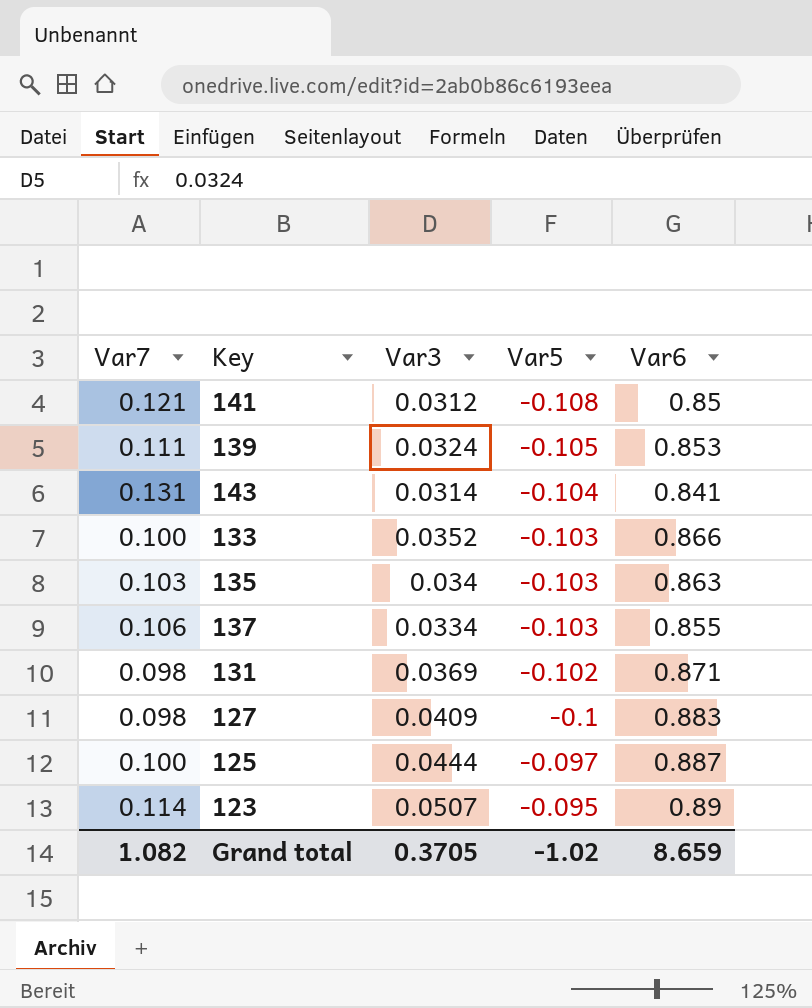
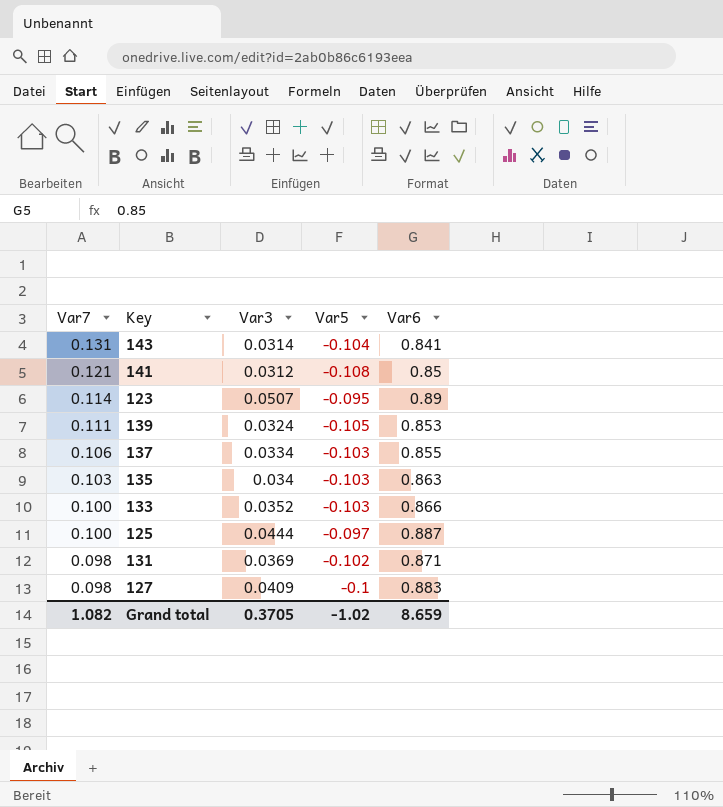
row order: Var5 ascending -> Var7 descending

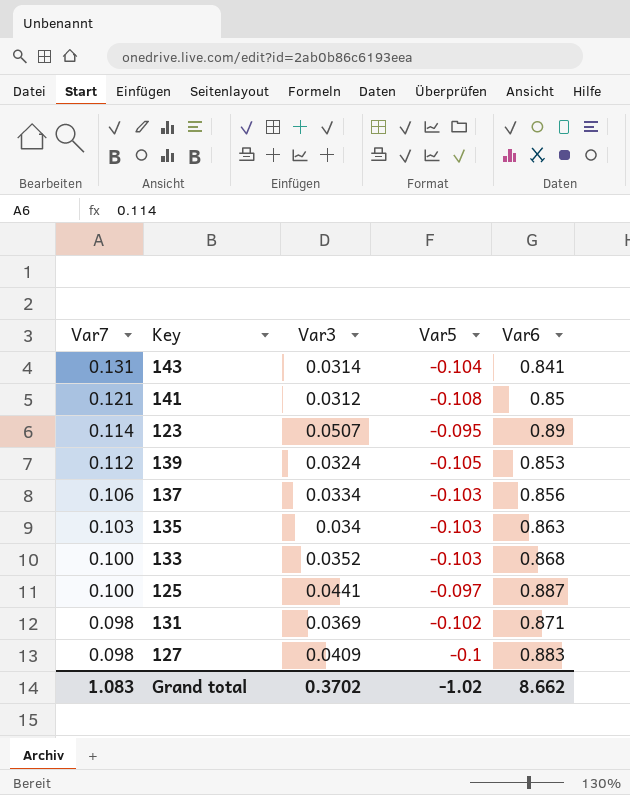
139 | Var7: 0.111 -> 0.112
137 | Var6: 0.855 -> 0.856
133 | Var6: 0.866 -> 0.868
125 | Var3: 0.0444 -> 0.0441
Grand total | Var7: 1.082 -> 1.083
Grand total | Var3: 0.3705 -> 0.3702
Grand total | Var6: 8.659 -> 8.662

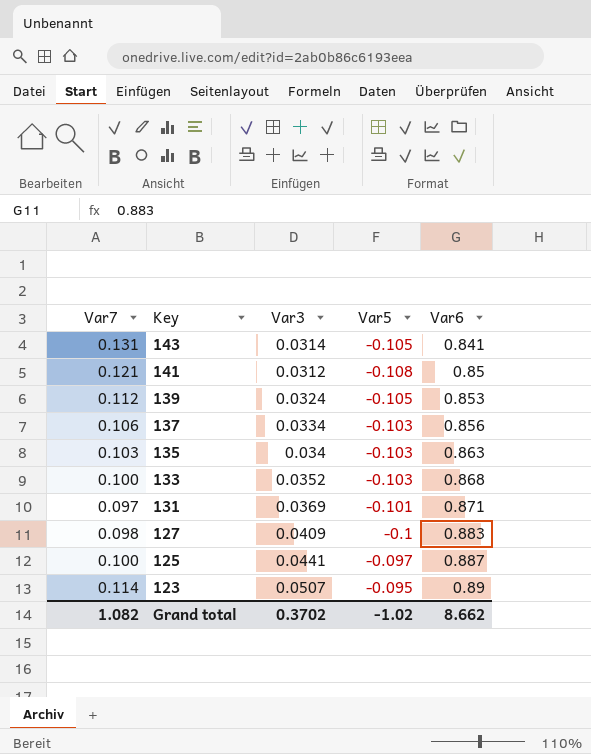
row order: Var7 descending -> Key descending
143 | Var5: -0.104 -> -0.105
131 | Var7: 0.098 -> 0.097
131 | Var5: -0.102 -> -0.101
Grand total | Var7: 1.083 -> 1.082

